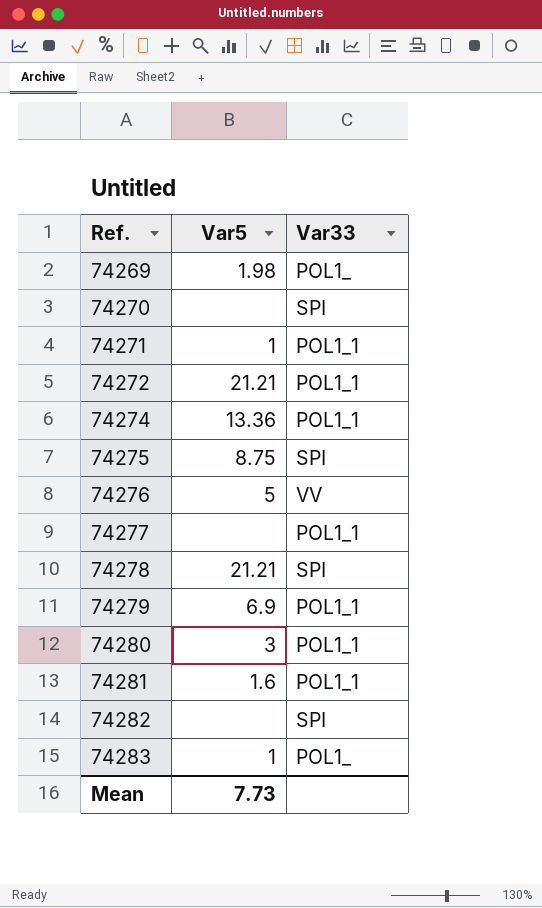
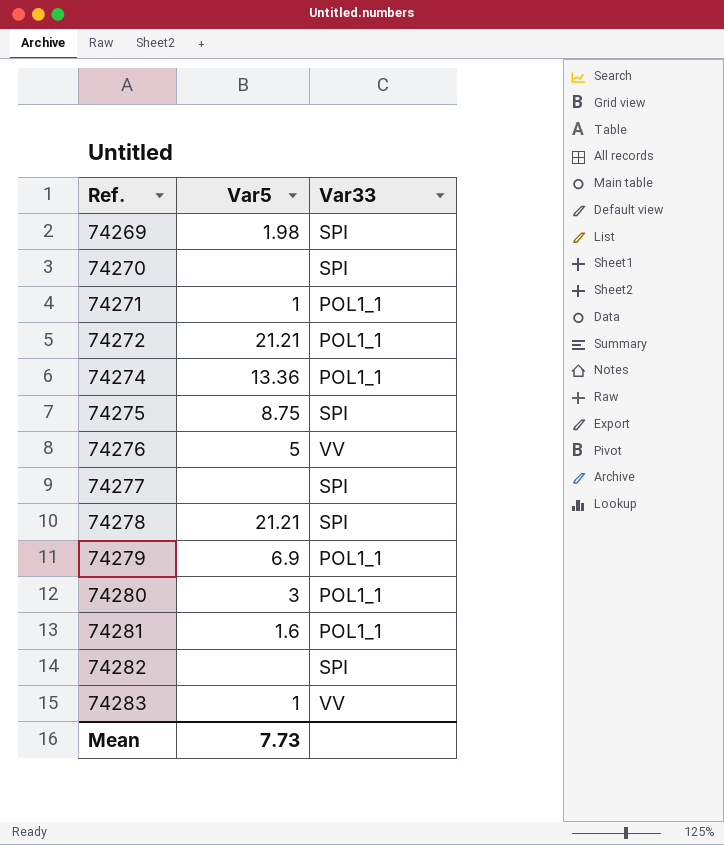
74269 | Var33: POL1_ -> SPI
74277 | Var33: POL1_1 -> SPI
74283 | Var33: POL1_ -> VV

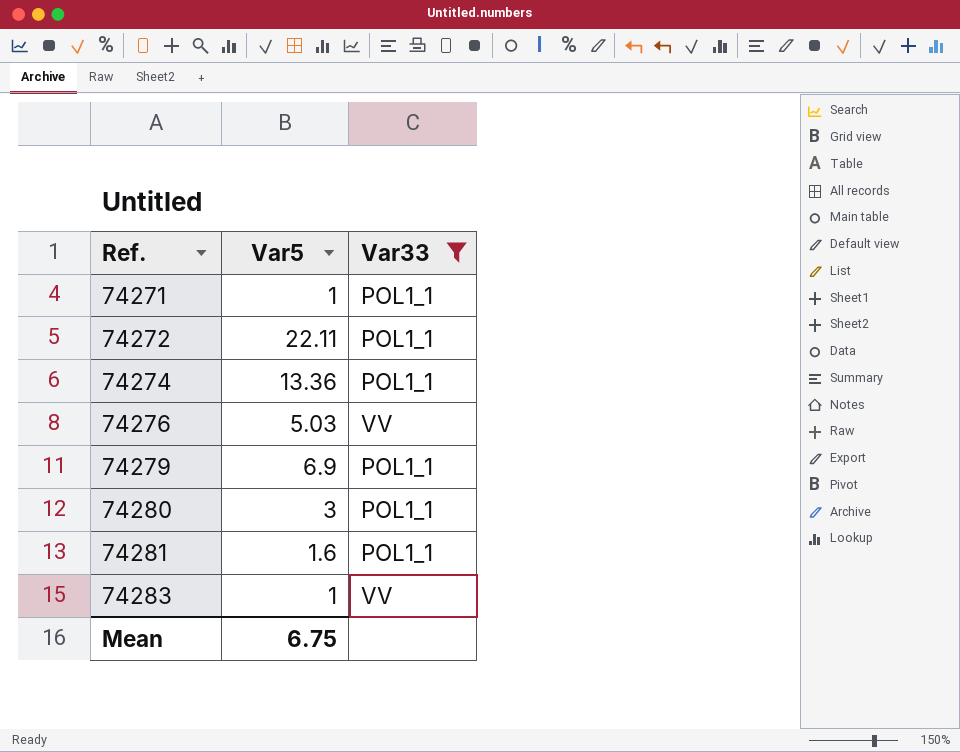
filter: none -> Var33 != SPI
74272 | Var5: 21.21 -> 22.11
74276 | Var5: 5 -> 5.03
Mean | Var5: 7.73 -> 6.75

